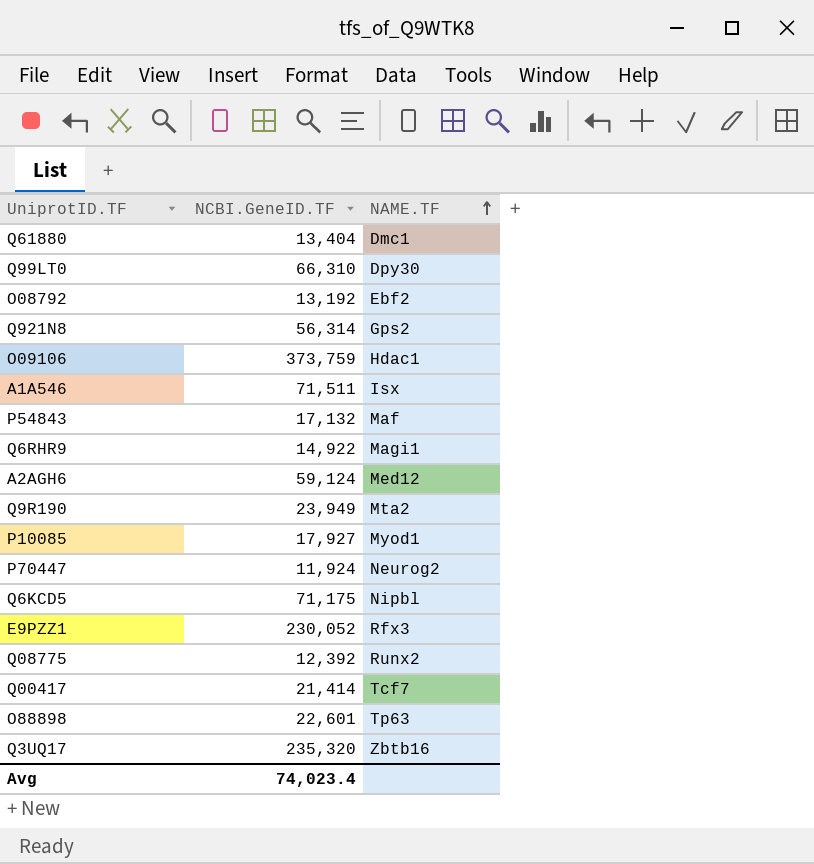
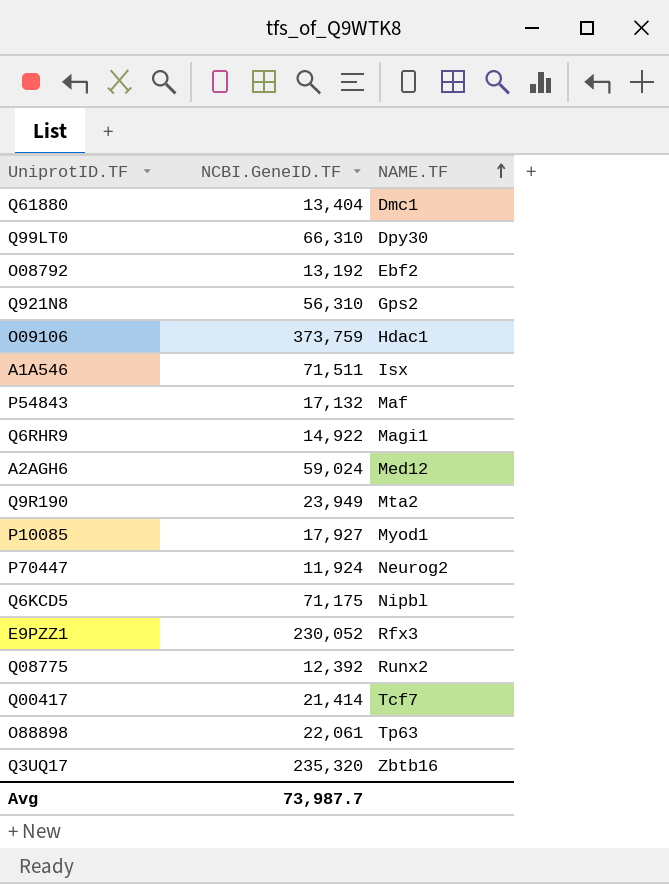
Q921N8 | NCBI.GeneID.TF: 56,314 -> 56,310
A2AGH6 | NCBI.GeneID.TF: 59,124 -> 59,024
O88898 | NCBI.GeneID.TF: 22,601 -> 22,061
Avg | NCBI.GeneID.TF: 74,023.4 -> 73,987.7

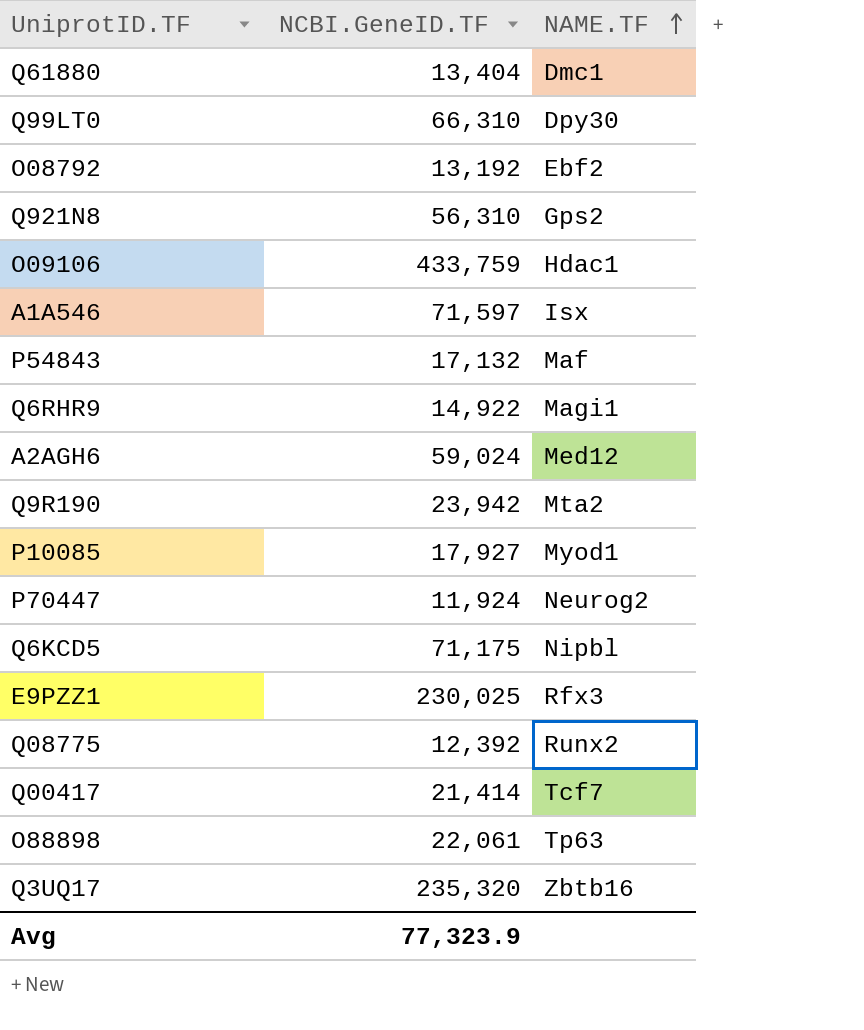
O09106 | NCBI.GeneID.TF: 373,759 -> 433,759
A1A546 | NCBI.GeneID.TF: 71,511 -> 71,597
Q9R190 | NCBI.GeneID.TF: 23,949 -> 23,942
E9PZZ1 | NCBI.GeneID.TF: 230,052 -> 230,025
Avg | NCBI.GeneID.TF: 73,987.7 -> 77,323.9

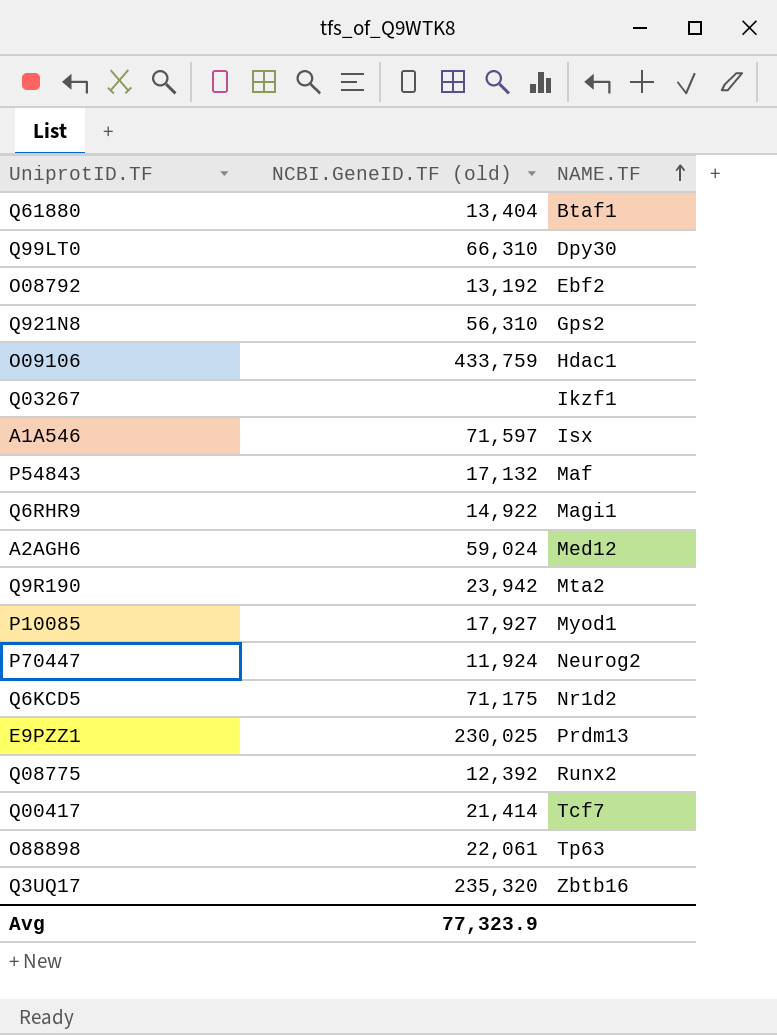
column name: NCBI.GeneID.TF -> NCBI.GeneID.TF (old)
Q61880 | NAME.TF: Dmc1 -> Btaf1
row Q03267: none -> none | Ikzf1
Q6KCD5 | NAME.TF: Nipbl -> Nr1d2
E9PZZ1 | NAME.TF: Rfx3 -> Prdm13

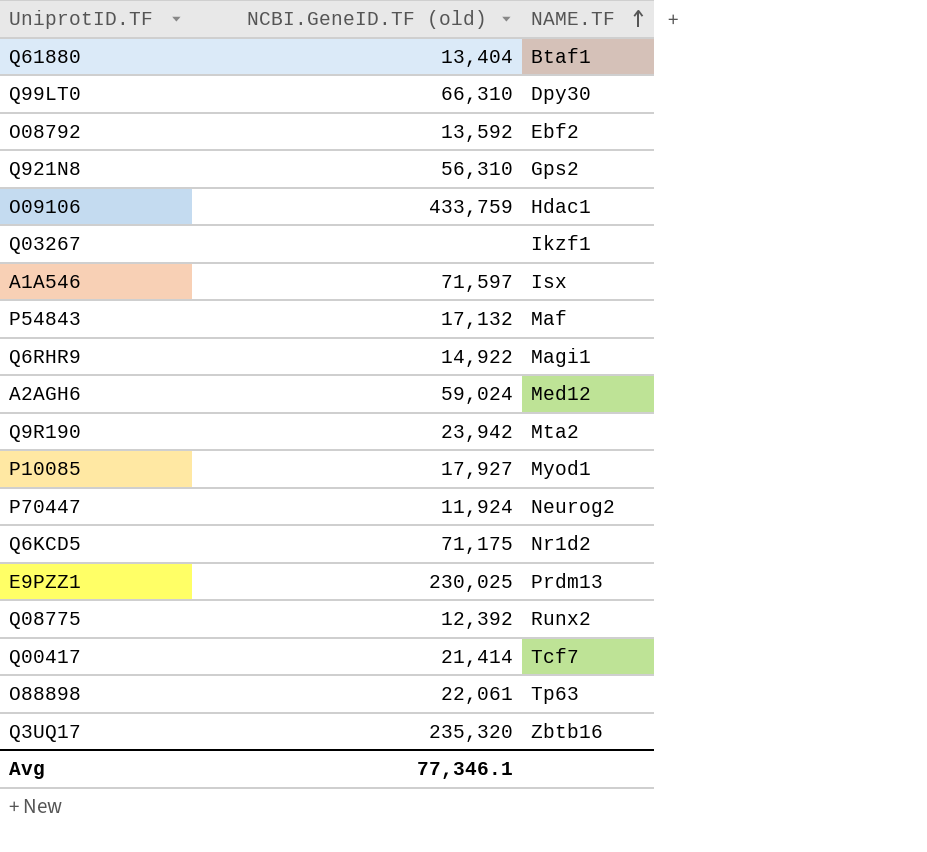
O08792 | NCBI.GeneID.TF (old): 13,192 -> 13,592
Avg | NCBI.GeneID.TF (old): 77,323.9 -> 77,346.1

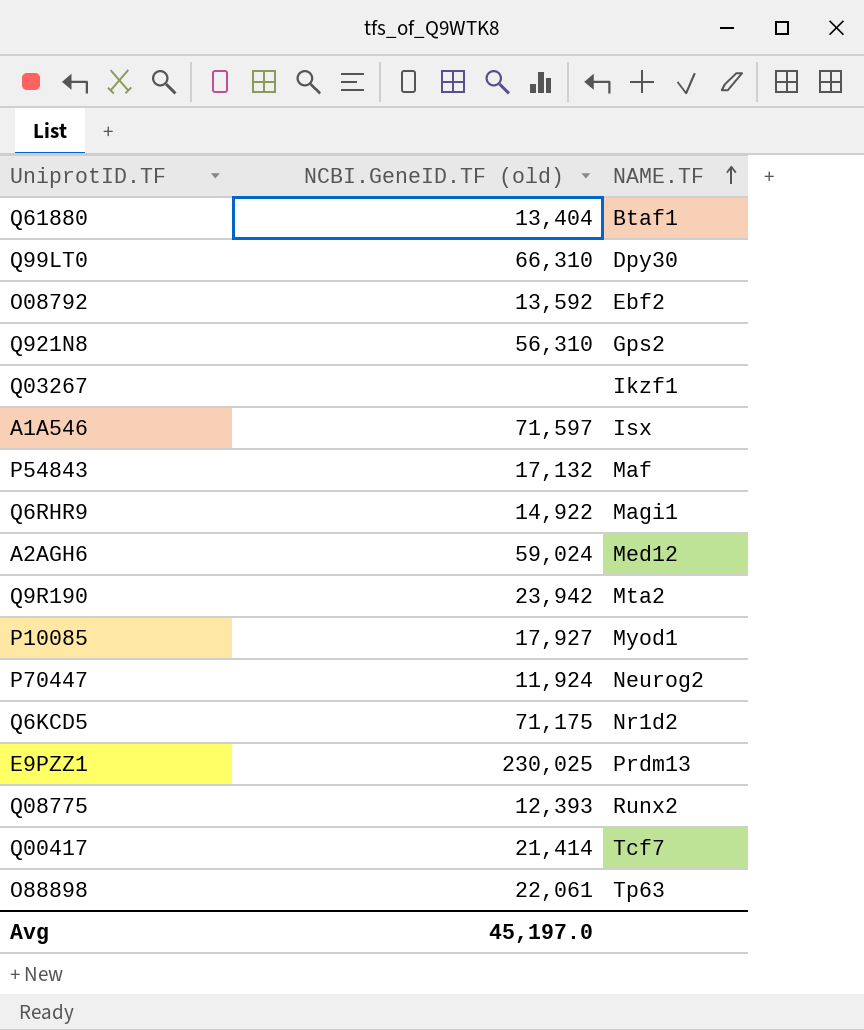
row O09106: 433,759 | Hdac1 -> none
row Q3UQ17: 235,320 | Zbtb16 -> none
Q08775 | NCBI.GeneID.TF (old): 12,392 -> 12,393
Avg | NCBI.GeneID.TF (old): 77,346.1 -> 45,197.0

